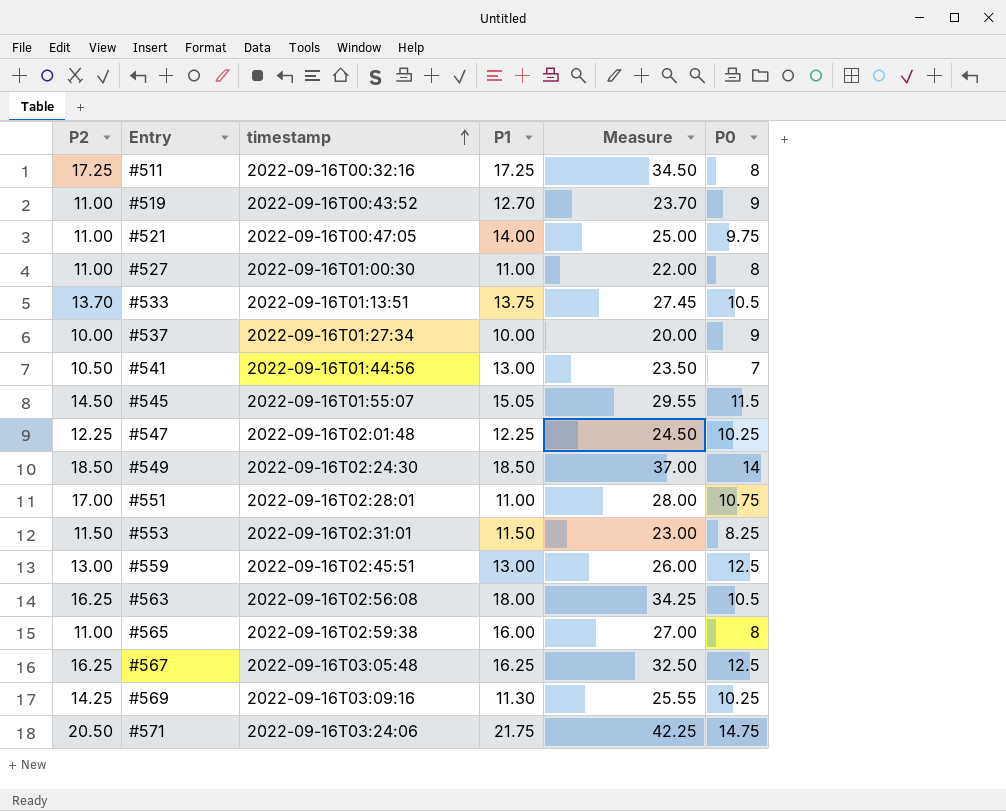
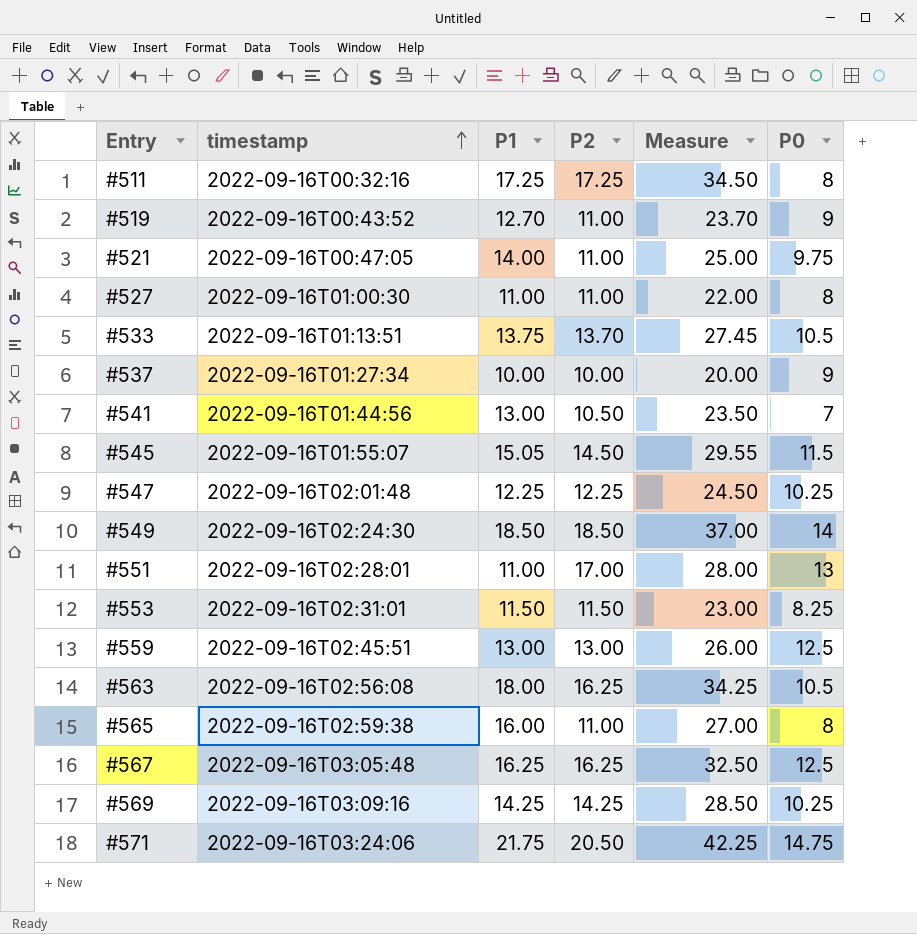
column P2 | position: 1 -> 4
#551 | P0: 10.75 -> 13
#569 | P1: 11.30 -> 14.25
#569 | Measure: 25.55 -> 28.50

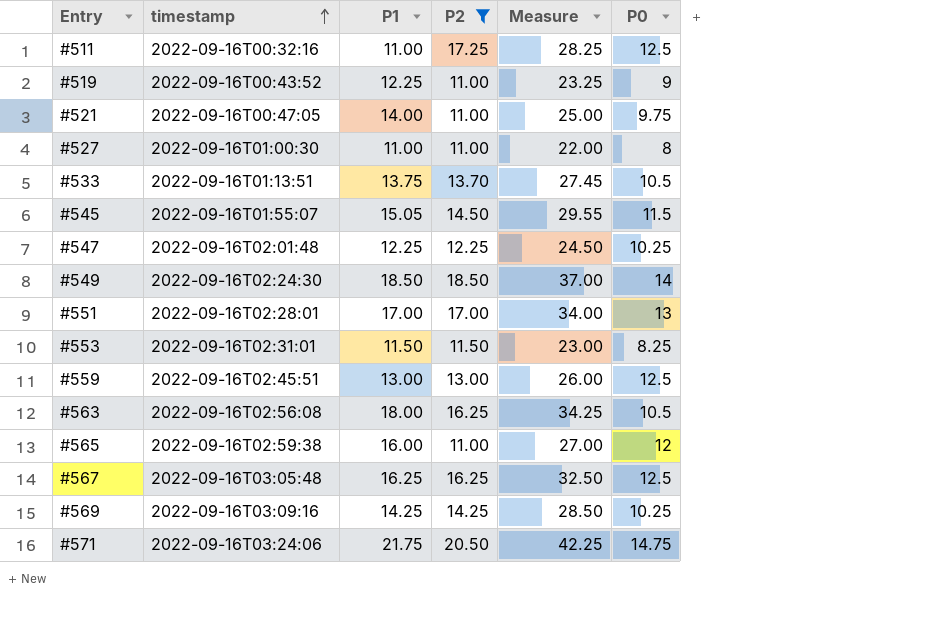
filter: none -> P2 >= 11.00
#511 | P1: 17.25 -> 11.00
#511 | Measure: 34.50 -> 28.25
#511 | P0: 8 -> 12.5
#519 | P1: 12.70 -> 12.25
#519 | Measure: 23.70 -> 23.25
#551 | P1: 11.00 -> 17.00
#551 | Measure: 28.00 -> 34.00
#565 | P0: 8 -> 12

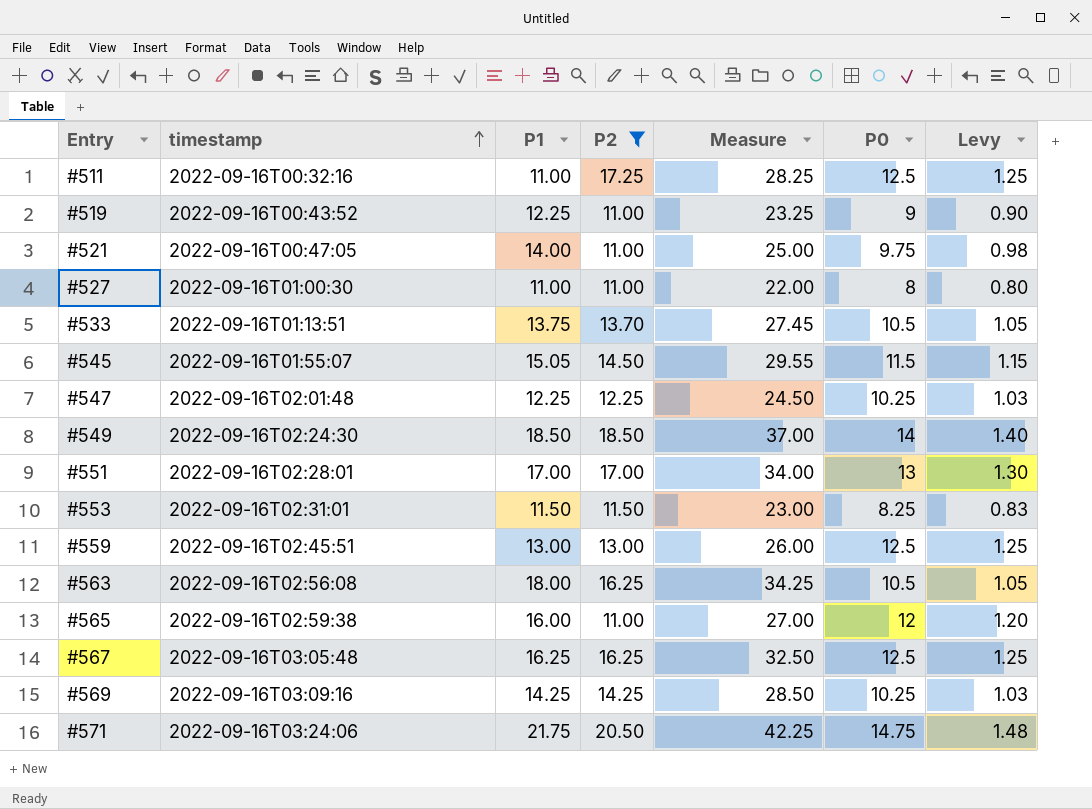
column Levy | formula: none -> [P0] * 0.1

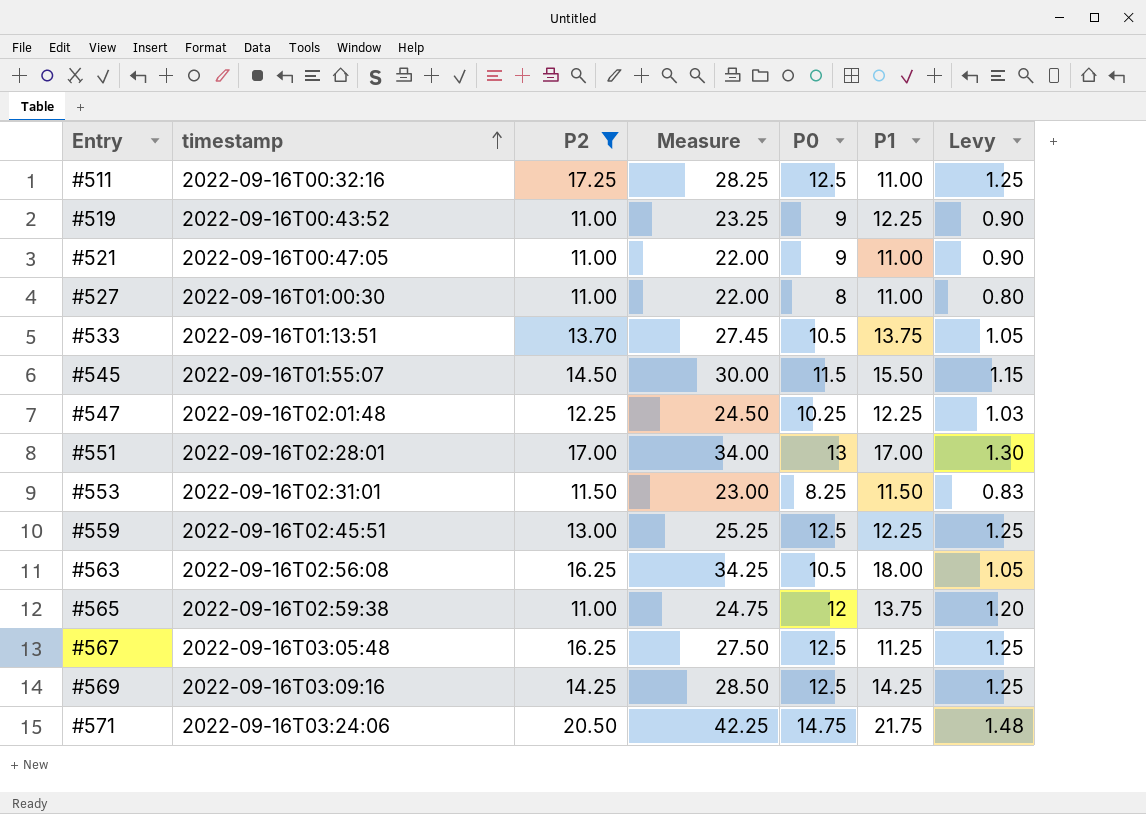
column P1 | position: 3 -> 6
row #549: 2022-09-16T02:24:30 | 18.50 | 18.50 | 37.00 | 14 | 1.40 -> none
#521 | Measure: 25.00 -> 22.00
#521 | P0: 9.75 -> 9
#521 | P1: 14.00 -> 11.00
#521 | Levy: 0.98 -> 0.90
#545 | Measure: 29.55 -> 30.00
#545 | P1: 15.05 -> 15.50
#559 | Measure: 26.00 -> 25.25
#559 | P1: 13.00 -> 12.25
#565 | Measure: 27.00 -> 24.75
#565 | P1: 16.00 -> 13.75
#567 | Measure: 32.50 -> 27.50
#567 | P1: 16.25 -> 11.25
#569 | P0: 10.25 -> 12.5
#569 | Levy: 1.03 -> 1.25

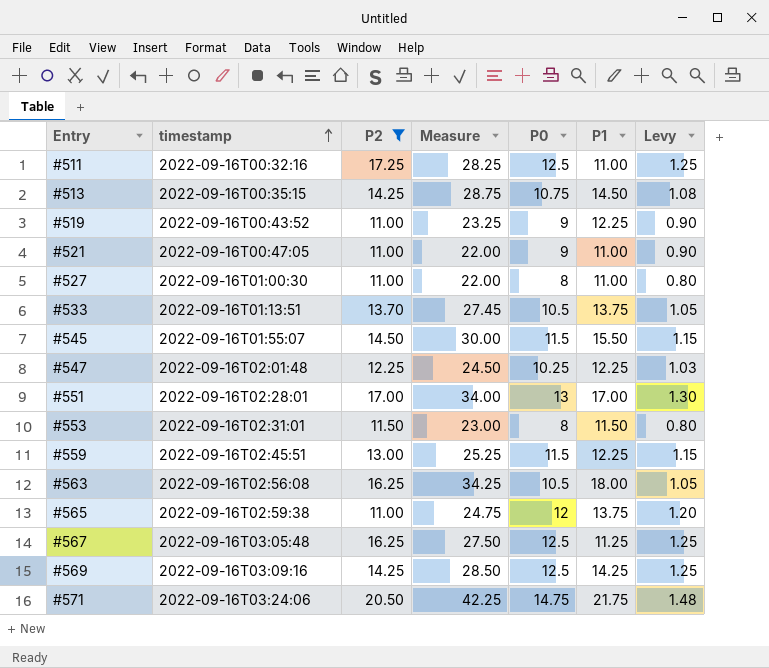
row #513: none -> 2022-09-16T00:35:15 | 14.25 | 28.75 | 10.75 | 14.50 | 1.08
#553 | P0: 8.25 -> 8
#553 | Levy: 0.83 -> 0.80
#559 | P0: 12.5 -> 11.5
#559 | Levy: 1.25 -> 1.15

